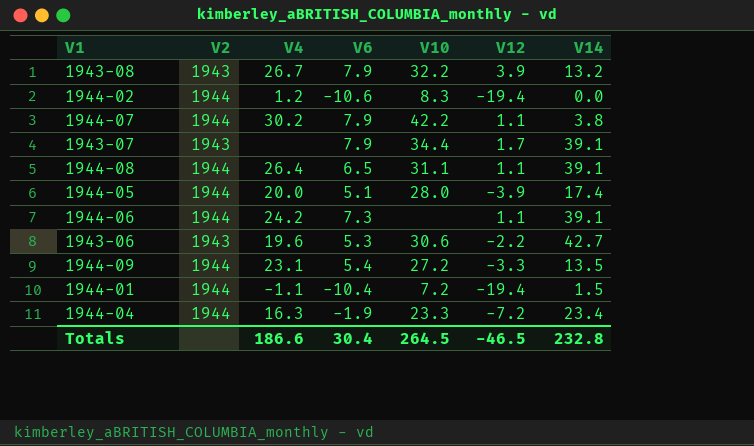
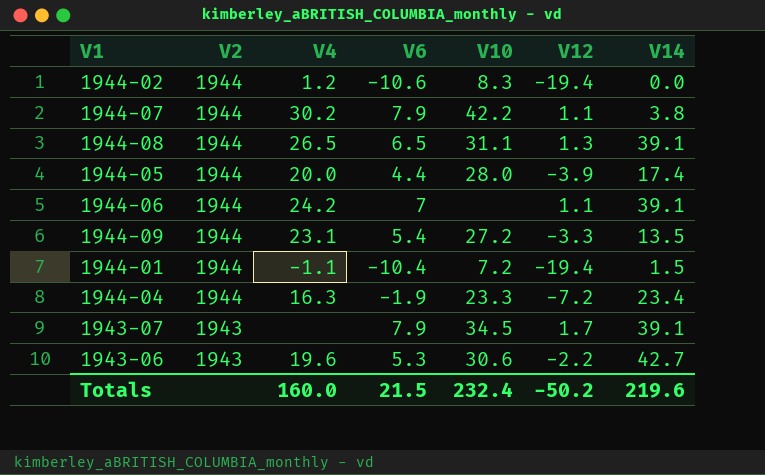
row order: none -> V2 descending
row 1943-08: 1943 | 26.7 | 7.9 | 32.2 | 3.9 | 13.2 -> none
1944-08 | V4: 26.4 -> 26.5
1944-08 | V12: 1.1 -> 1.3
1944-05 | V6: 5.1 -> 4.4
1944-06 | V6: 7.3 -> 7
1943-07 | V10: 34.4 -> 34.5
Totals | V4: 186.6 -> 160.0
Totals | V6: 30.4 -> 21.5
Totals | V10: 264.5 -> 232.4
Totals | V12: -46.5 -> -50.2
Totals | V14: 232.8 -> 219.6

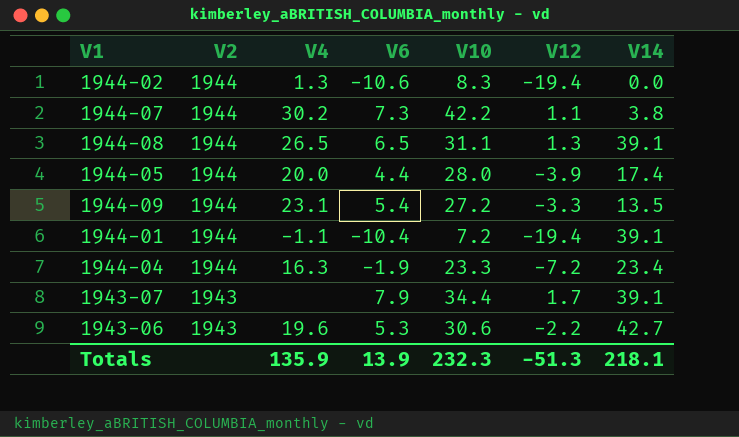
row 1944-06: 1944 | 24.2 | 7 | none | 1.1 | 39.1 -> none
1944-02 | V4: 1.2 -> 1.3
1944-07 | V6: 7.9 -> 7.3
1944-01 | V14: 1.5 -> 39.1
1943-07 | V10: 34.5 -> 34.4
Totals | V4: 160.0 -> 135.9
Totals | V6: 21.5 -> 13.9
Totals | V10: 232.4 -> 232.3
Totals | V12: -50.2 -> -51.3
Totals | V14: 219.6 -> 218.1

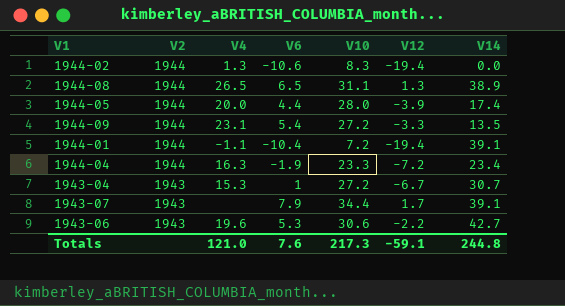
row 1944-07: 1944 | 30.2 | 7.3 | 42.2 | 1.1 | 3.8 -> none
1944-08 | V14: 39.1 -> 38.9
row 1943-04: none -> 1943 | 15.3 | 1 | 27.2 | -6.7 | 30.7
Totals | V4: 135.9 -> 121.0
Totals | V6: 13.9 -> 7.6
Totals | V10: 232.3 -> 217.3
Totals | V12: -51.3 -> -59.1
Totals | V14: 218.1 -> 244.8

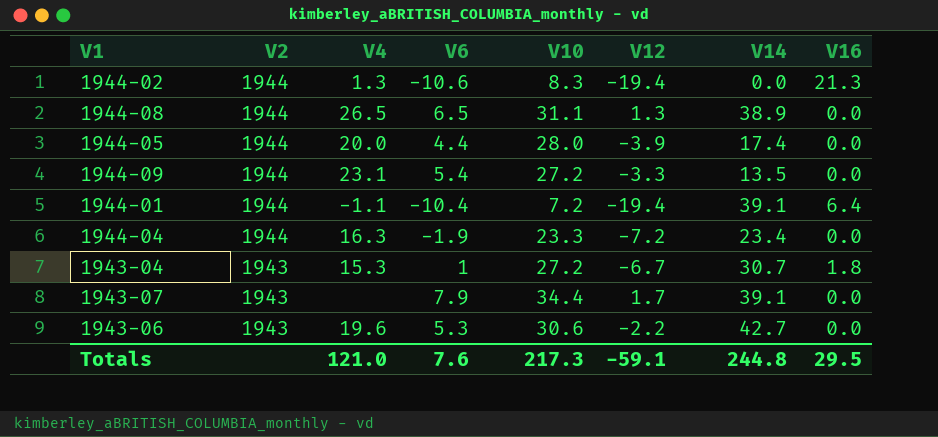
column V16 | position: none -> 8

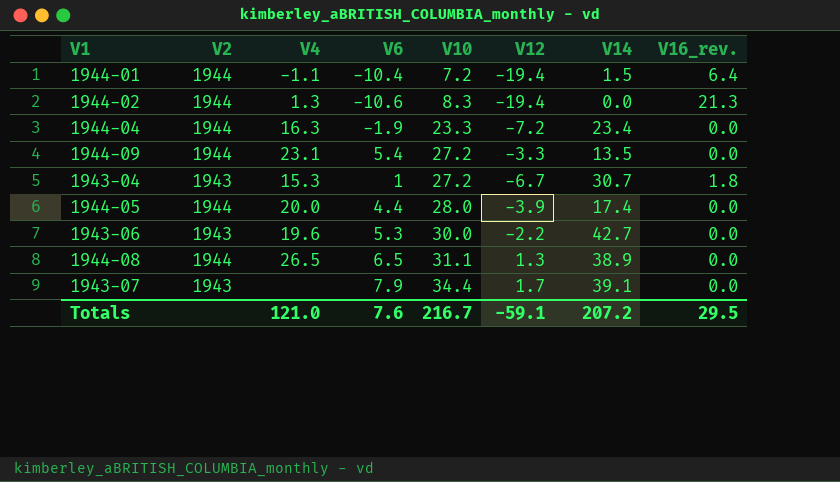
row order: V2 descending -> V10 ascending
column name: V16 -> V16_rev.
1944-01 | V14: 39.1 -> 1.5
1943-06 | V10: 30.6 -> 30.0
Totals | V10: 217.3 -> 216.7
Totals | V14: 244.8 -> 207.2

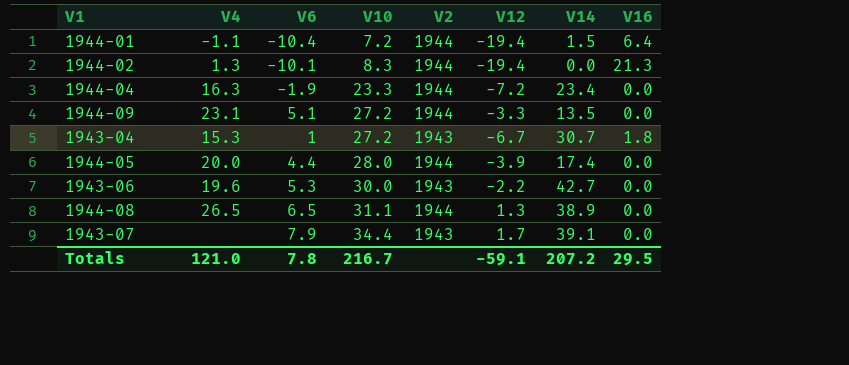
column V2 | position: 2 -> 5
column name: V16_rev. -> V16
1944-02 | V6: -10.6 -> -10.1
1944-09 | V6: 5.4 -> 5.1
Totals | V6: 7.6 -> 7.8

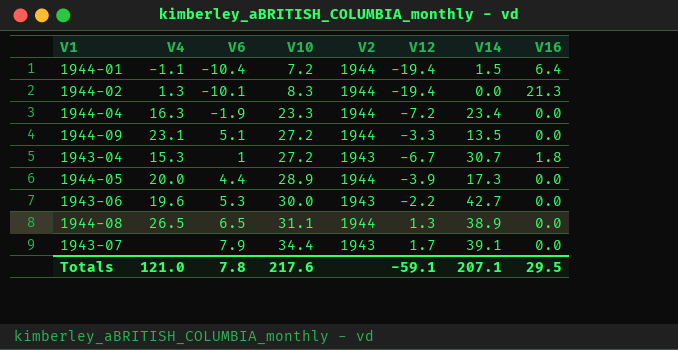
1944-05 | V10: 28.0 -> 28.9
1944-05 | V14: 17.4 -> 17.3
Totals | V10: 216.7 -> 217.6
Totals | V14: 207.2 -> 207.1

